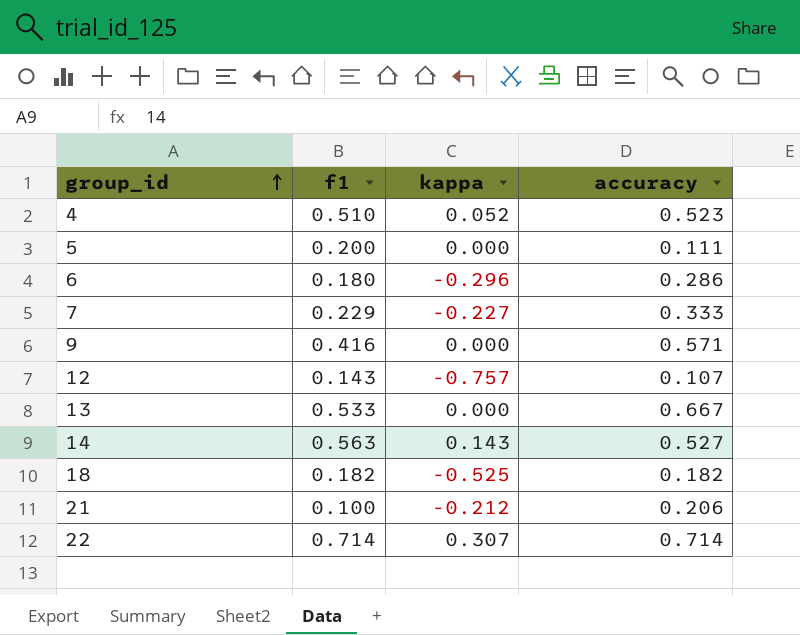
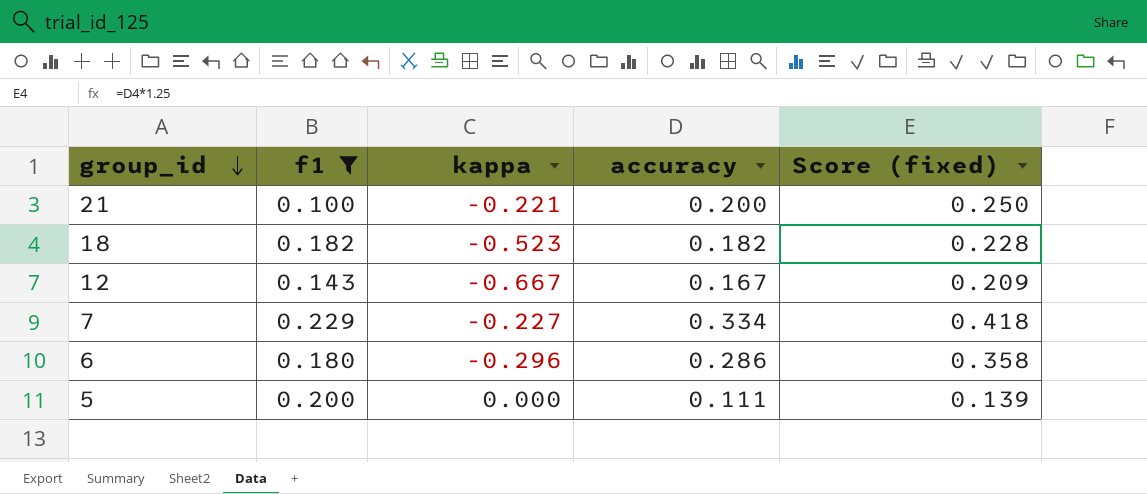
filter: none -> f1 <= 0.229
row order: group_id ascending -> group_id descending
column Score (fixed) | formula: none -> [accuracy] * 1.25
21 | kappa: -0.212 -> -0.221
21 | accuracy: 0.206 -> 0.200
18 | kappa: -0.525 -> -0.523
12 | kappa: -0.757 -> -0.667
12 | accuracy: 0.107 -> 0.167
7 | accuracy: 0.333 -> 0.334

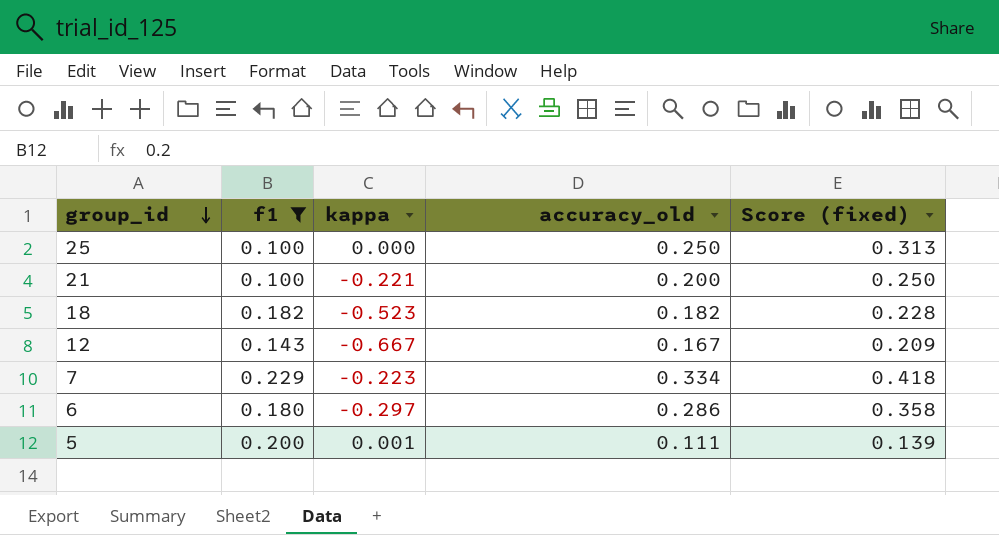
column name: accuracy -> accuracy_old
row 25: none -> 0.100 | 0.000 | 0.250 | 0.313
7 | kappa: -0.227 -> -0.223
6 | kappa: -0.296 -> -0.297
5 | kappa: 0.000 -> 0.001

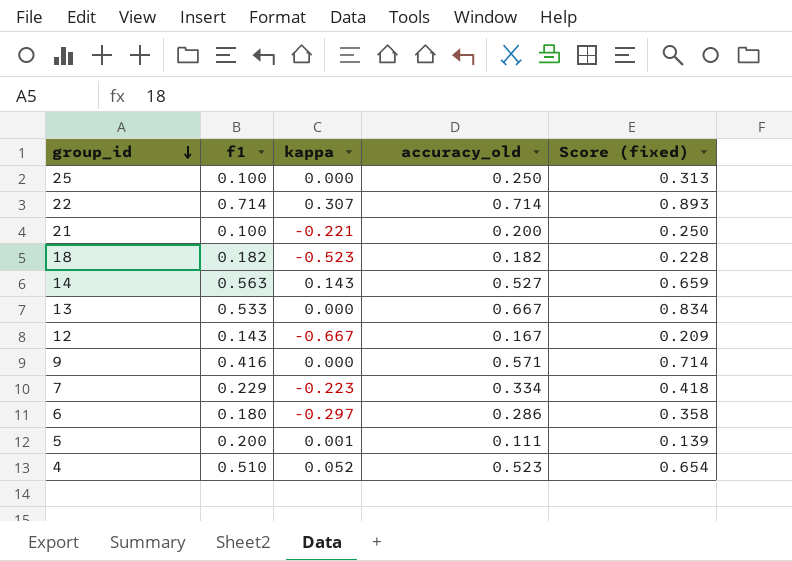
filter: f1 <= 0.229 -> none

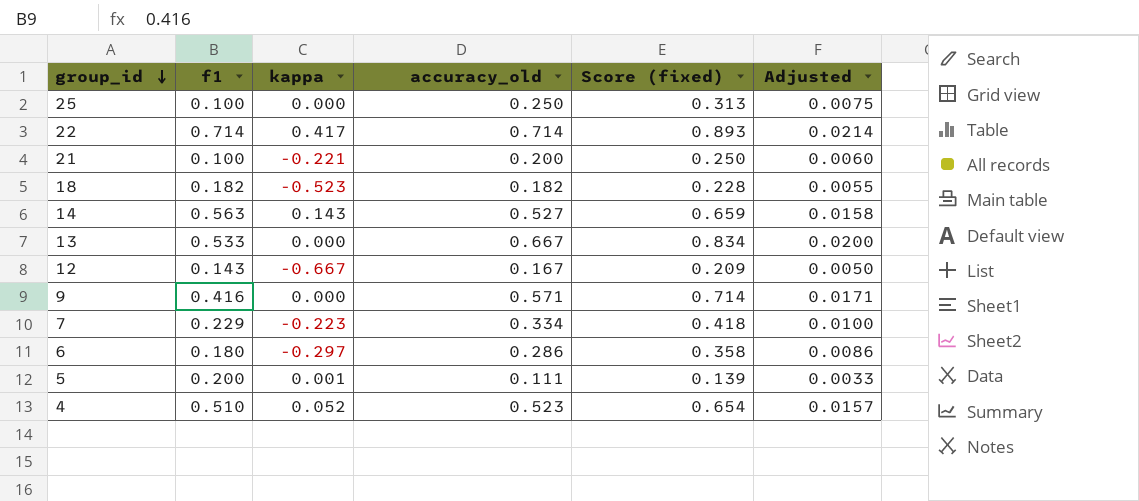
column Adjusted | formula: none -> [accuracy_old] * 0.03
22 | kappa: 0.307 -> 0.417

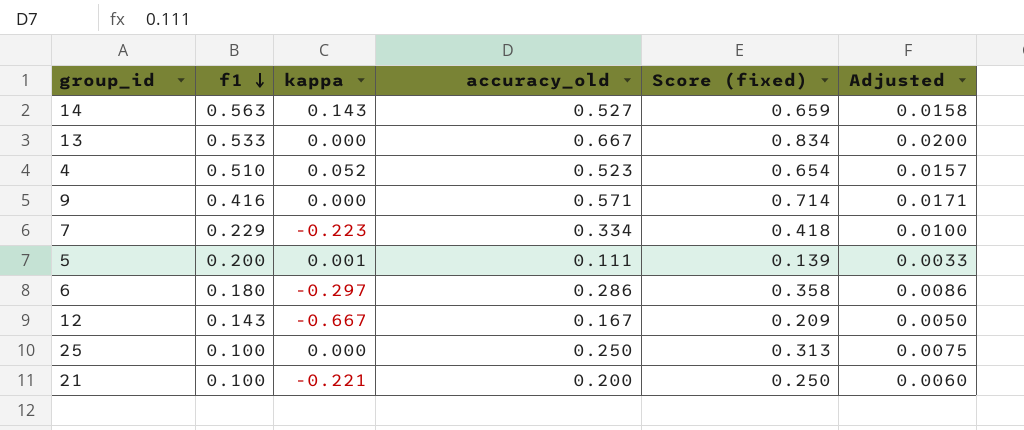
row order: group_id descending -> f1 descending
row 22: 0.714 | 0.417 | 0.714 | 0.893 | 0.0214 -> none
row 18: 0.182 | -0.523 | 0.182 | 0.228 | 0.0055 -> none

